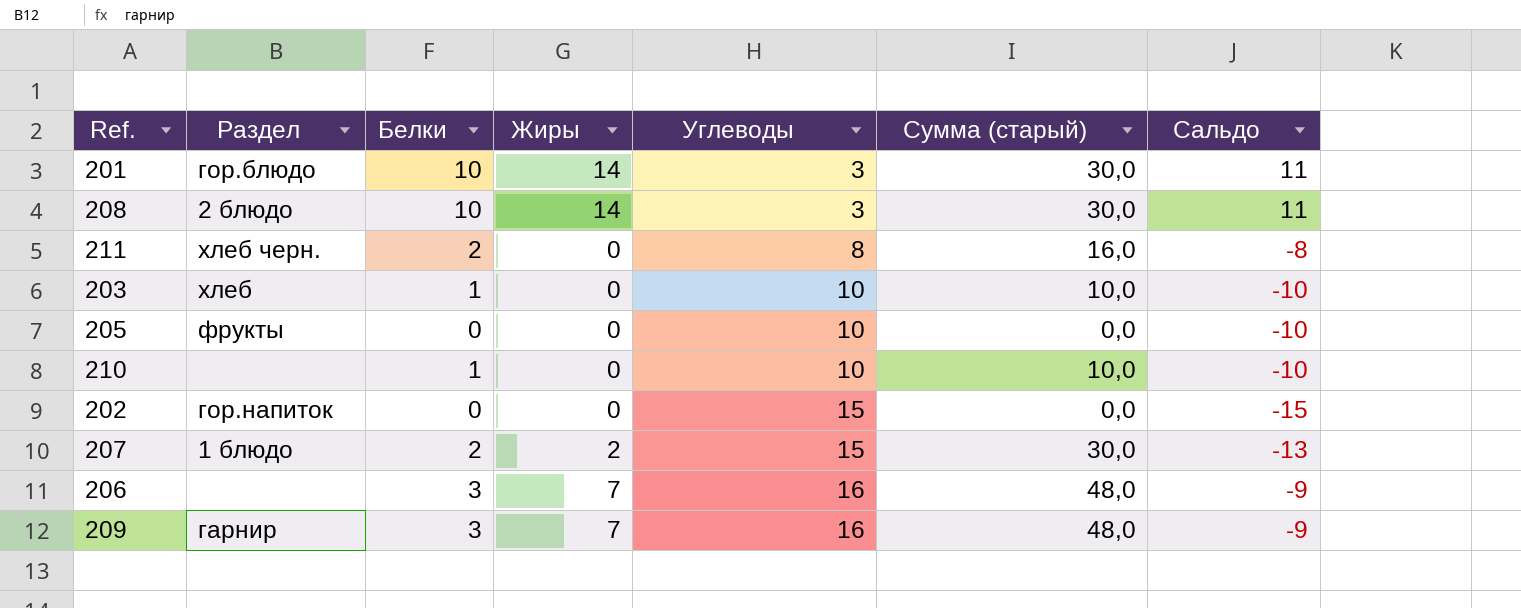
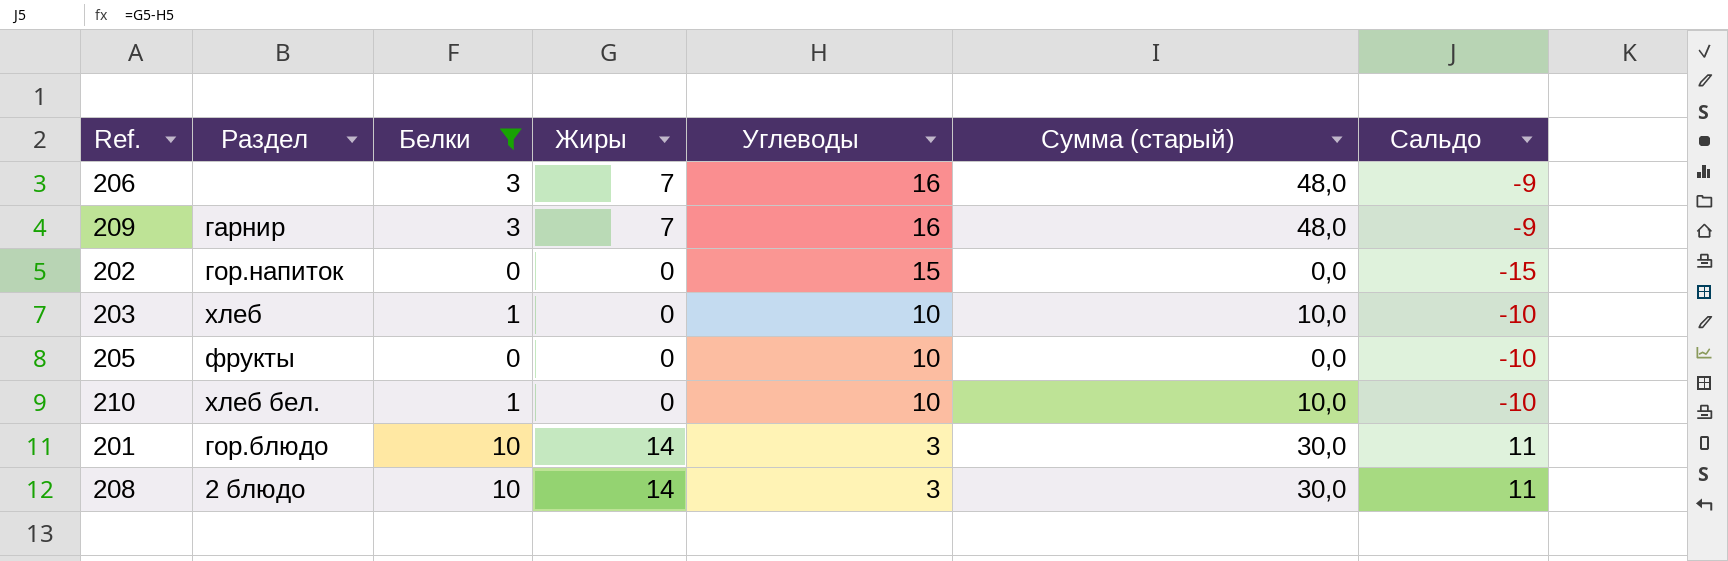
filter: none -> Белки != 2
row order: Углеводы ascending -> Углеводы descending
210 | Раздел: none -> хлеб бел.

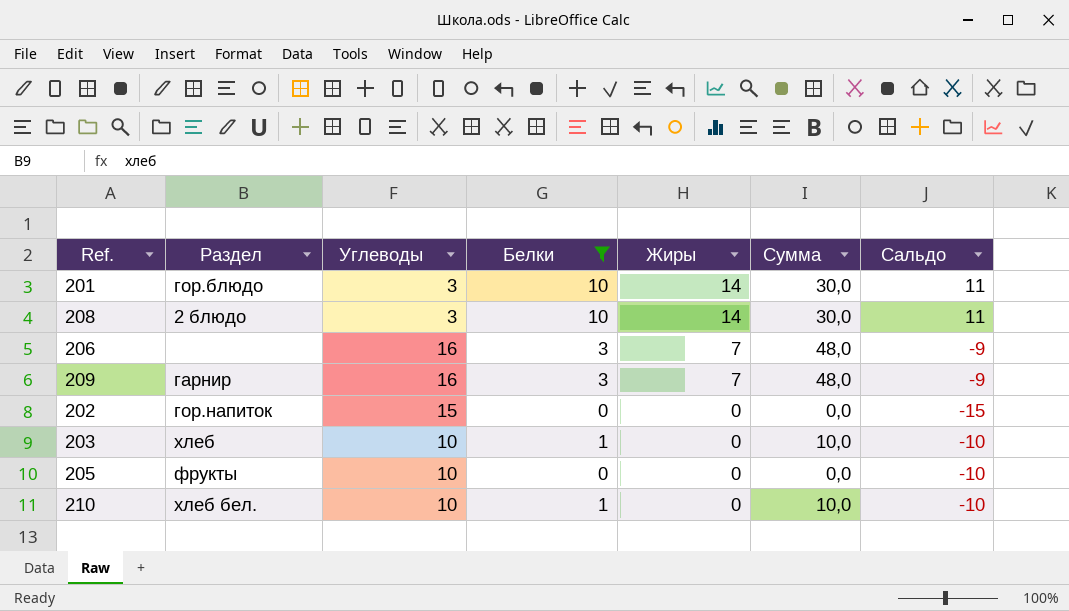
row order: Углеводы descending -> Жиры descending
column Углеводы | position: 5 -> 3
column name: Сумма (старый) -> Сумма

